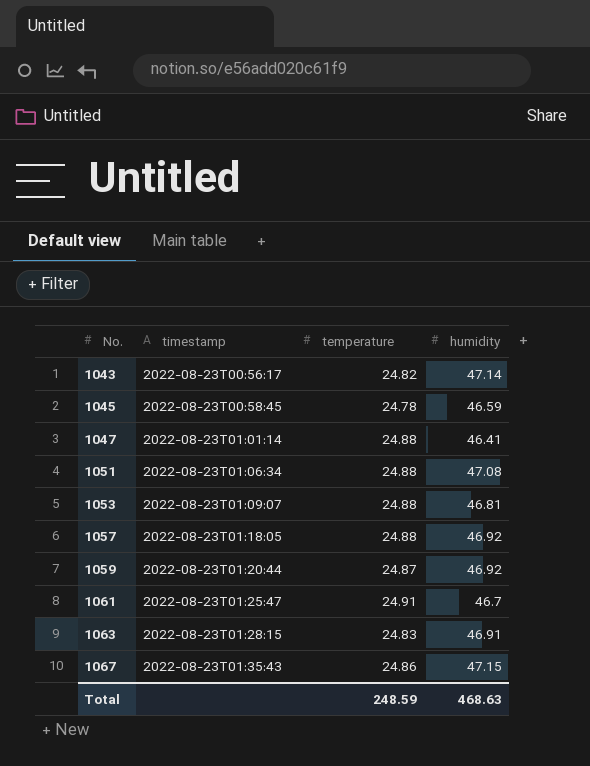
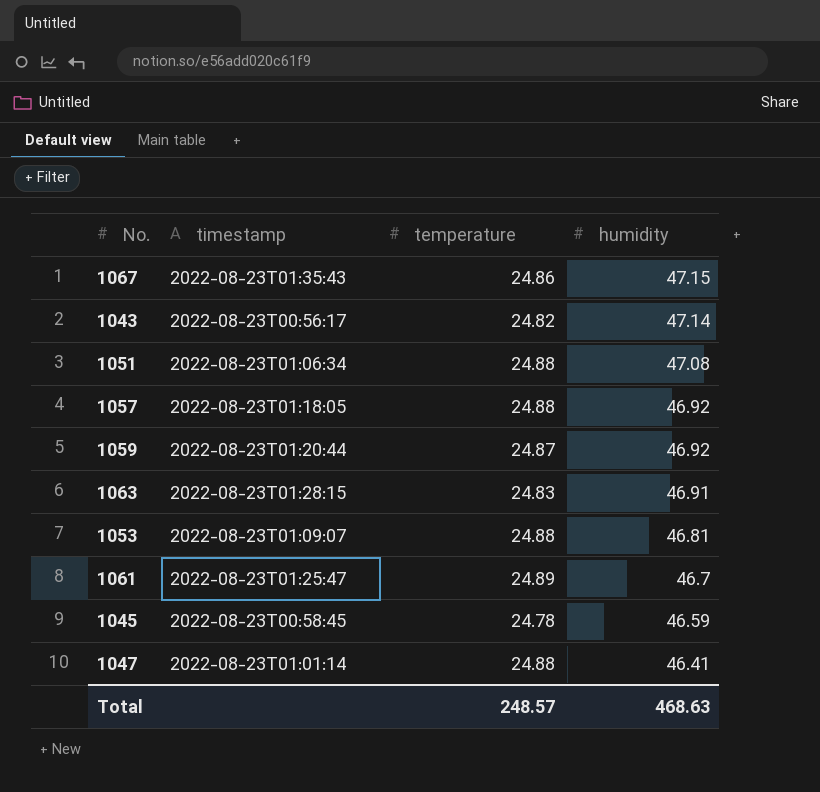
row order: No. ascending -> humidity descending
1061 | temperature: 24.91 -> 24.89
Total | temperature: 248.59 -> 248.57

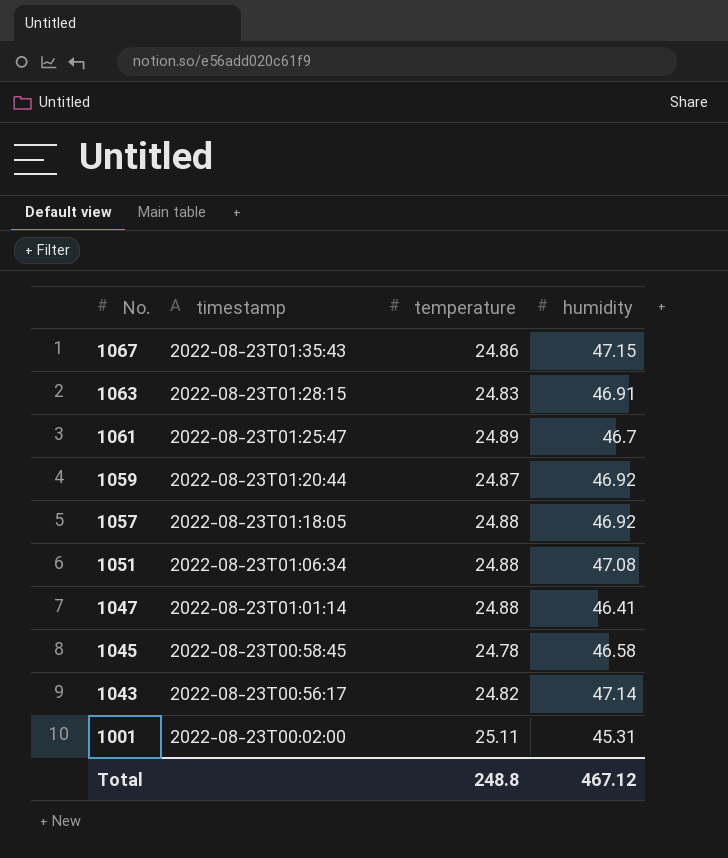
row order: humidity descending -> No. descending
row 1053: 2022-08-23T01:09:07 | 24.88 | 46.81 -> none
1045 | humidity: 46.59 -> 46.58
row 1001: none -> 2022-08-23T00:02:00 | 25.11 | 45.31
Total | temperature: 248.57 -> 248.8
Total | humidity: 468.63 -> 467.12

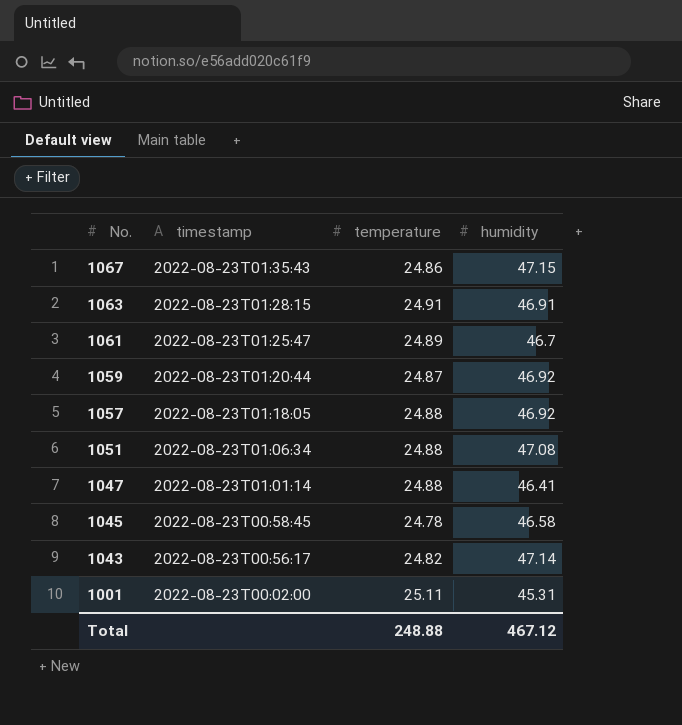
1063 | temperature: 24.83 -> 24.91
Total | temperature: 248.8 -> 248.88

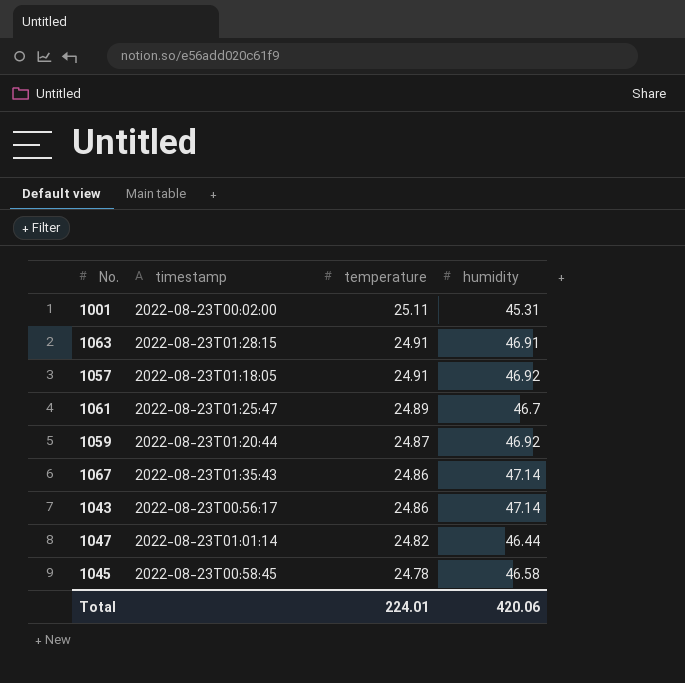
row order: No. descending -> temperature descending
row 1051: 2022-08-23T01:06:34 | 24.88 | 47.08 -> none
1057 | temperature: 24.88 -> 24.91
1067 | humidity: 47.15 -> 47.14
1043 | temperature: 24.82 -> 24.86
1047 | temperature: 24.88 -> 24.82
1047 | humidity: 46.41 -> 46.44
Total | temperature: 248.88 -> 224.01
Total | humidity: 467.12 -> 420.06

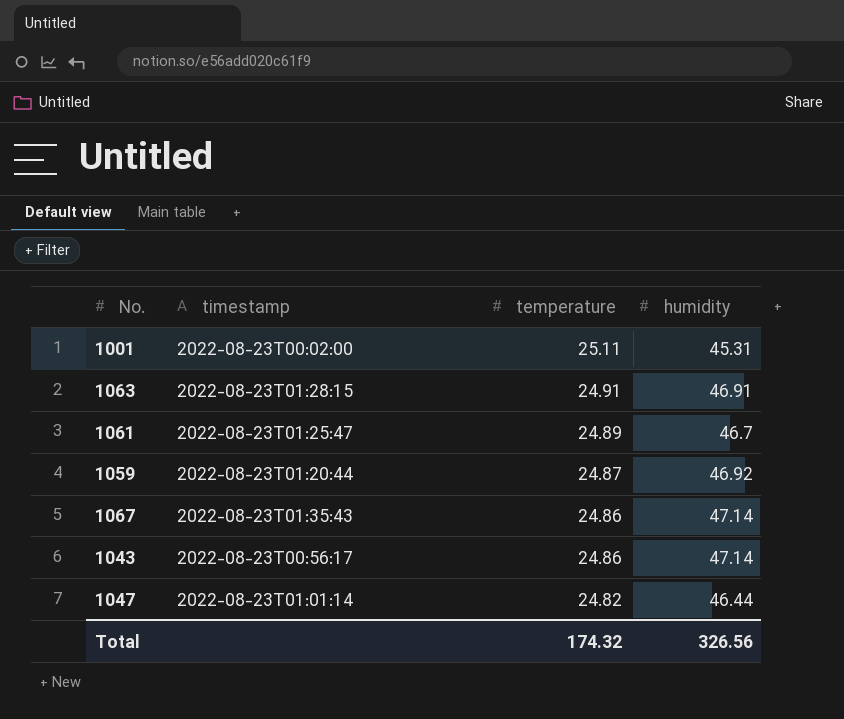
row 1057: 2022-08-23T01:18:05 | 24.91 | 46.92 -> none
row 1045: 2022-08-23T00:58:45 | 24.78 | 46.58 -> none
Total | temperature: 224.01 -> 174.32
Total | humidity: 420.06 -> 326.56

